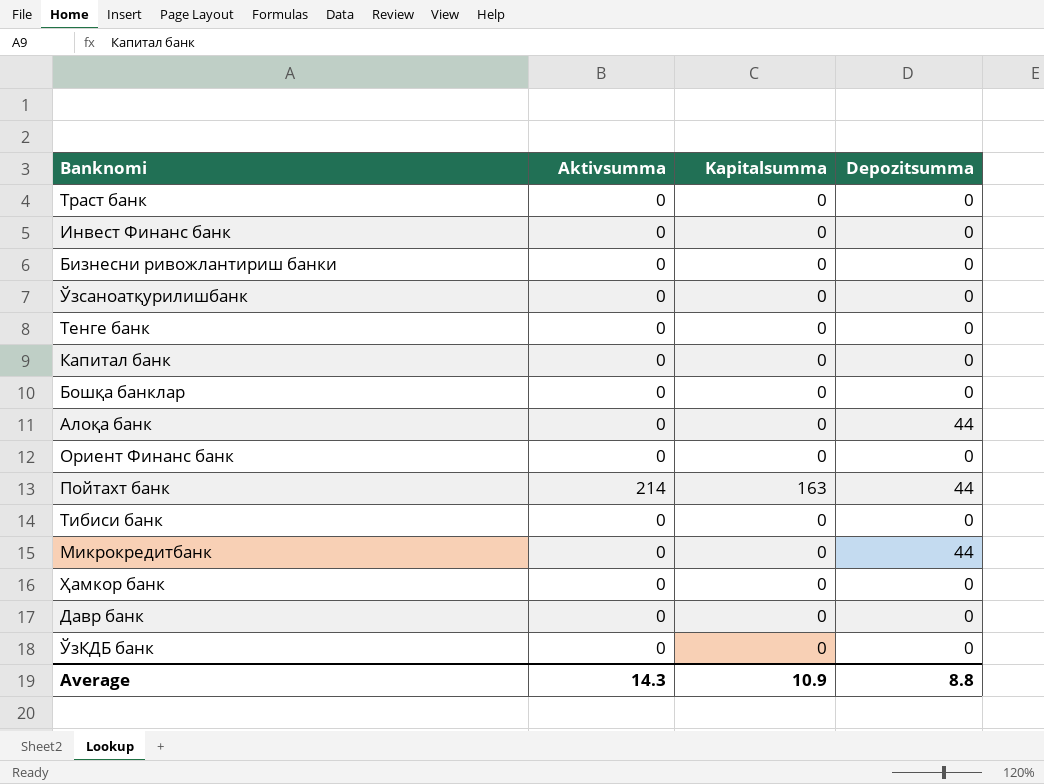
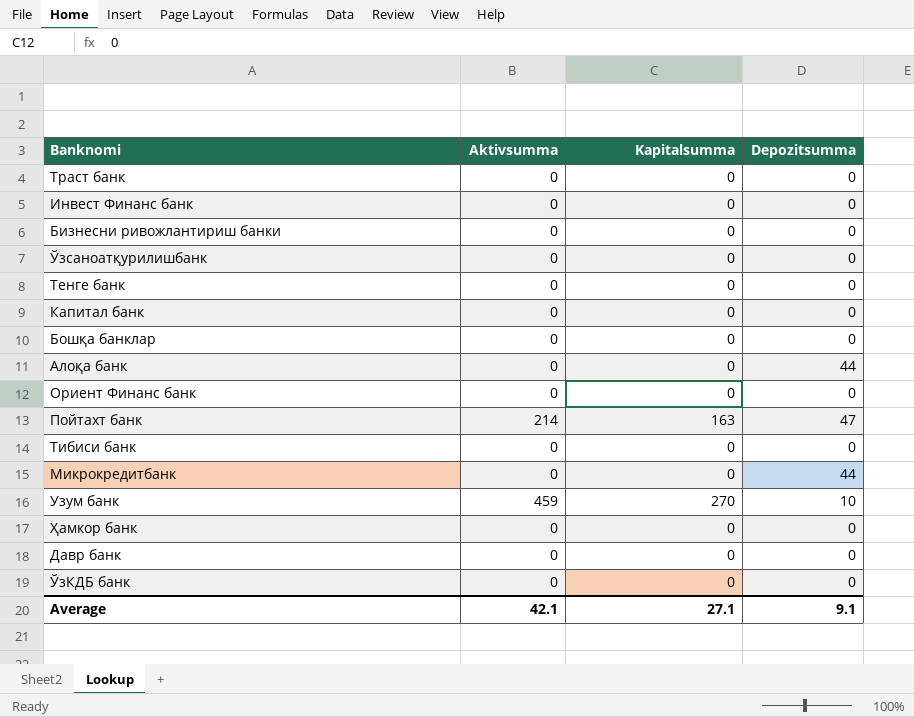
Пойтахт банк | Depozitsumma: 44 -> 47
row Узум банк: none -> 459 | 270 | 10
Average | Aktivsumma: 14.3 -> 42.1
Average | Kapitalsumma: 10.9 -> 27.1
Average | Depozitsumma: 8.8 -> 9.1

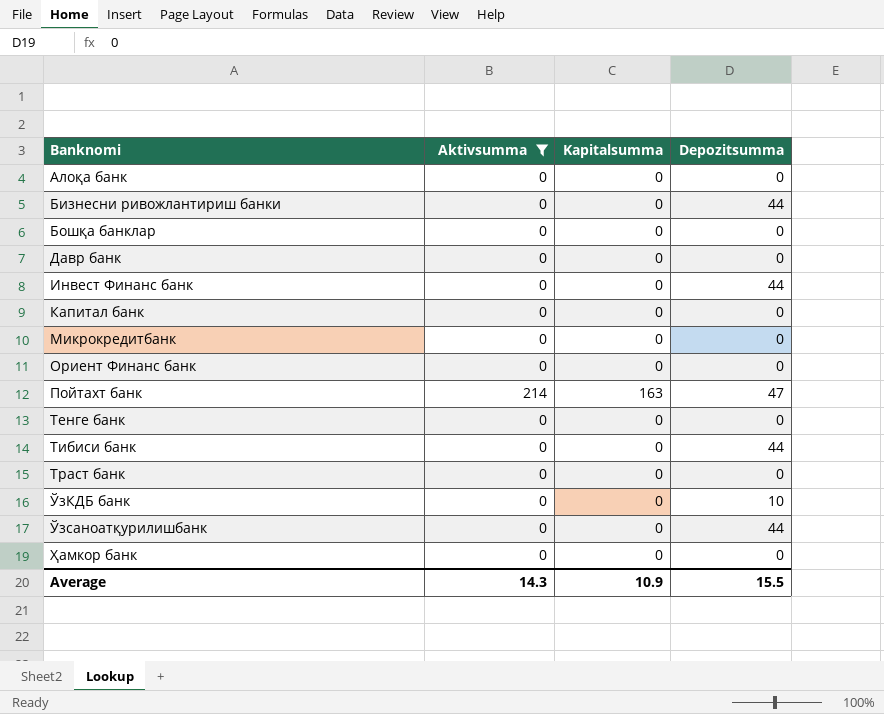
filter: none -> Aktivsumma != 459
row order: none -> Banknomi ascending
Алоқа банк | Depozitsumma: 44 -> 0
Бизнесни ривожлантириш банки | Depozitsumma: 0 -> 44
Инвест Финанс банк | Depozitsumma: 0 -> 44
Микрокредитбанк | Depozitsumma: 44 -> 0
Тибиси банк | Depozitsumma: 0 -> 44
ЎзКДБ банк | Depozitsumma: 0 -> 10
Ўзсаноатқурилишбанк | Depozitsumma: 0 -> 44
Average | Aktivsumma: 42.1 -> 14.3
Average | Kapitalsumma: 27.1 -> 10.9
Average | Depozitsumma: 9.1 -> 15.5

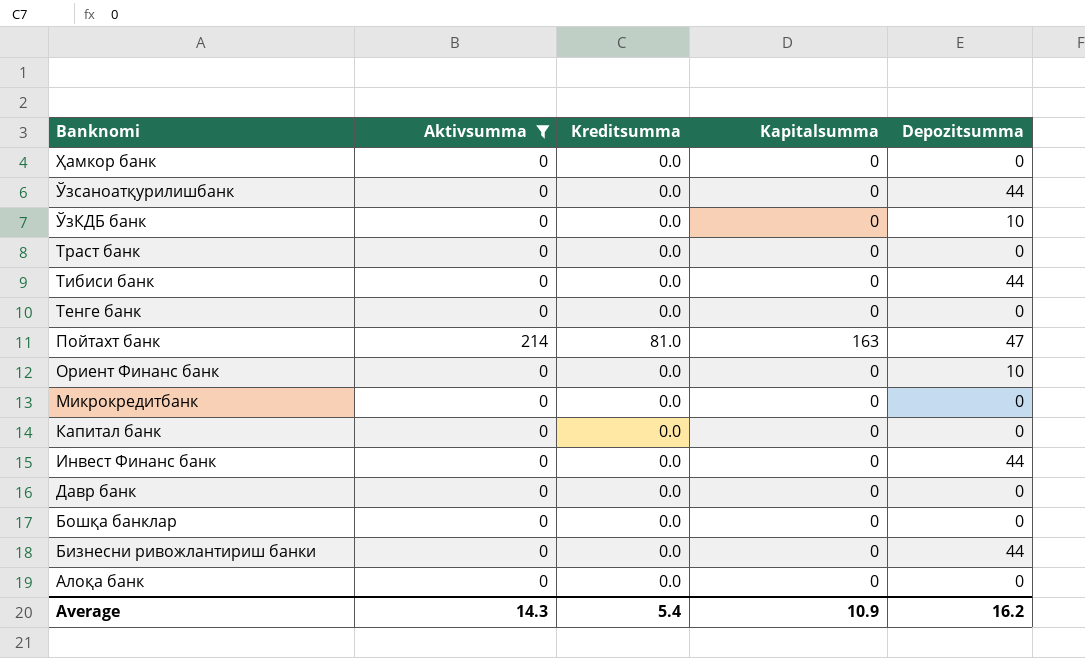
row order: Banknomi ascending -> Banknomi descending
column Kreditsumma | position: none -> 3
Ориент Финанс банк | Depozitsumma: 0 -> 10
Average | Depozitsumma: 15.5 -> 16.2

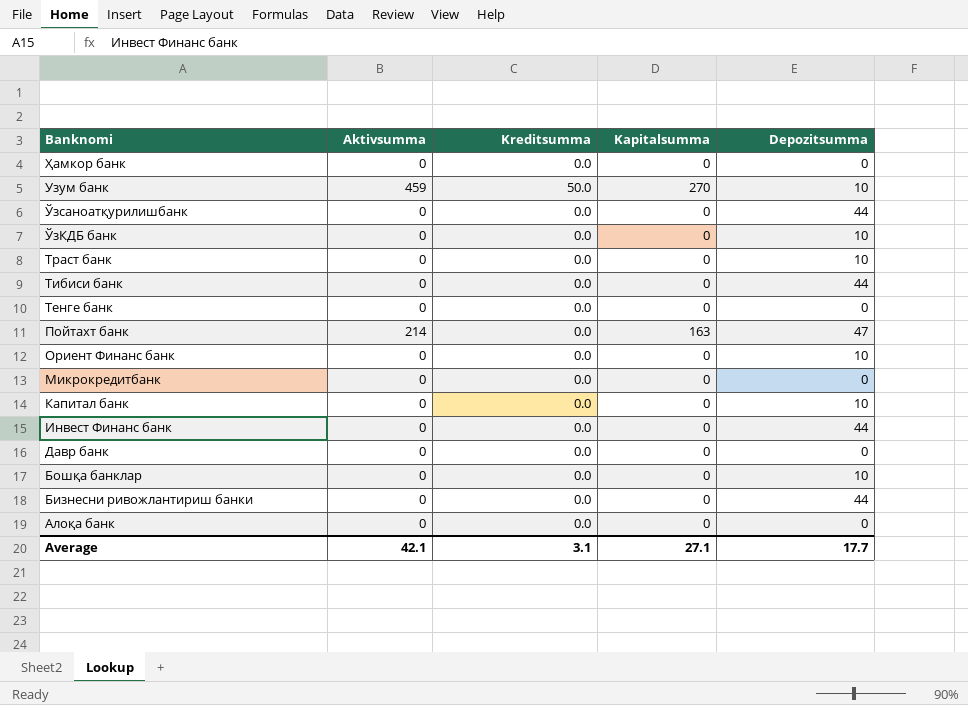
filter: Aktivsumma != 459 -> none
Траст банк | Depozitsumma: 0 -> 10
Пойтахт банк | Kreditsumma: 81.0 -> 0.0
Капитал банк | Depozitsumma: 0 -> 10
Бошқа банклар | Depozitsumma: 0 -> 10
Average | Aktivsumma: 14.3 -> 42.1
Average | Kreditsumma: 5.4 -> 3.1
Average | Kapitalsumma: 10.9 -> 27.1
Average | Depozitsumma: 16.2 -> 17.7

